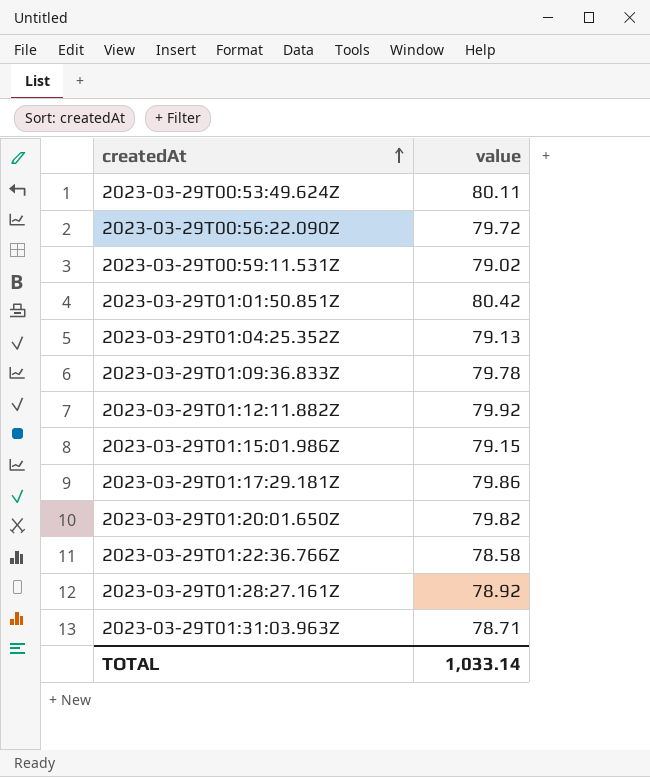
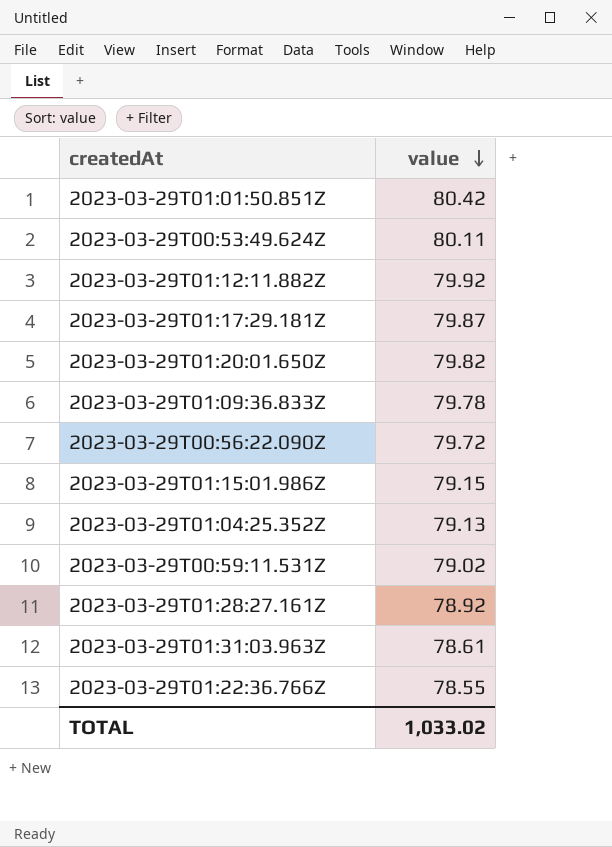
row order: createdAt ascending -> value descending
2023-03-29T01:17:29.181Z | value: 79.86 -> 79.87
2023-03-29T01:31:03.963Z | value: 78.71 -> 78.61
2023-03-29T01:22:36.766Z | value: 78.58 -> 78.55
TOTAL | value: 1,033.14 -> 1,033.02

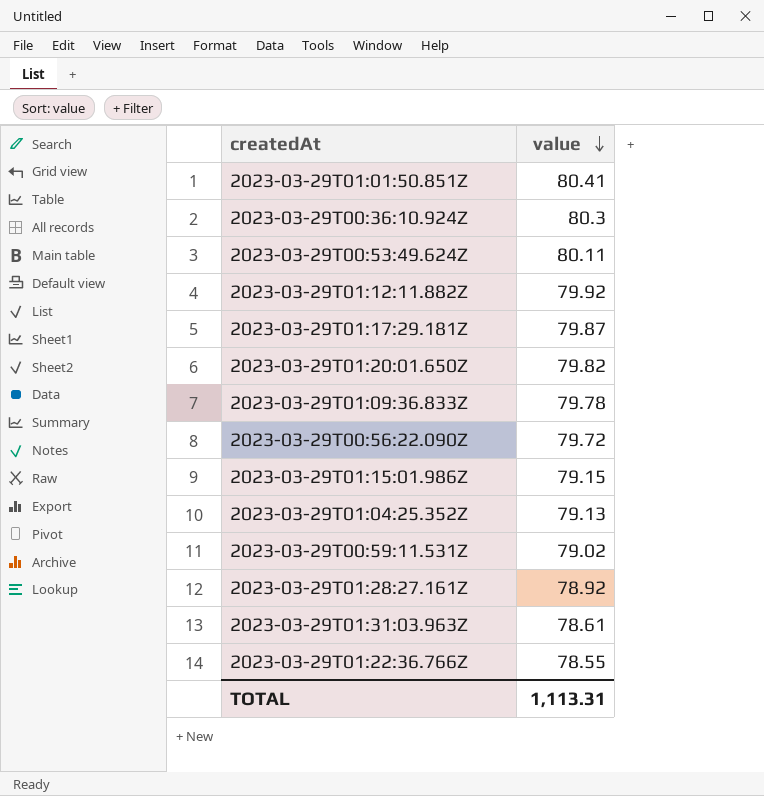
2023-03-29T01:01:50.851Z | value: 80.42 -> 80.41
row 2023-03-29T00:36:10.924Z: none -> 80.3
TOTAL | value: 1,033.02 -> 1,113.31

